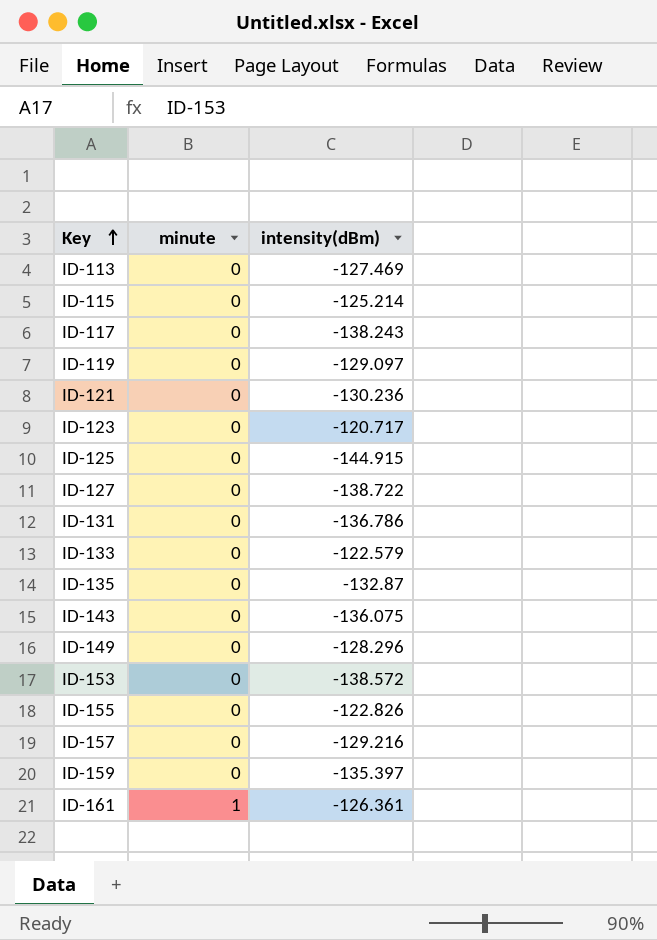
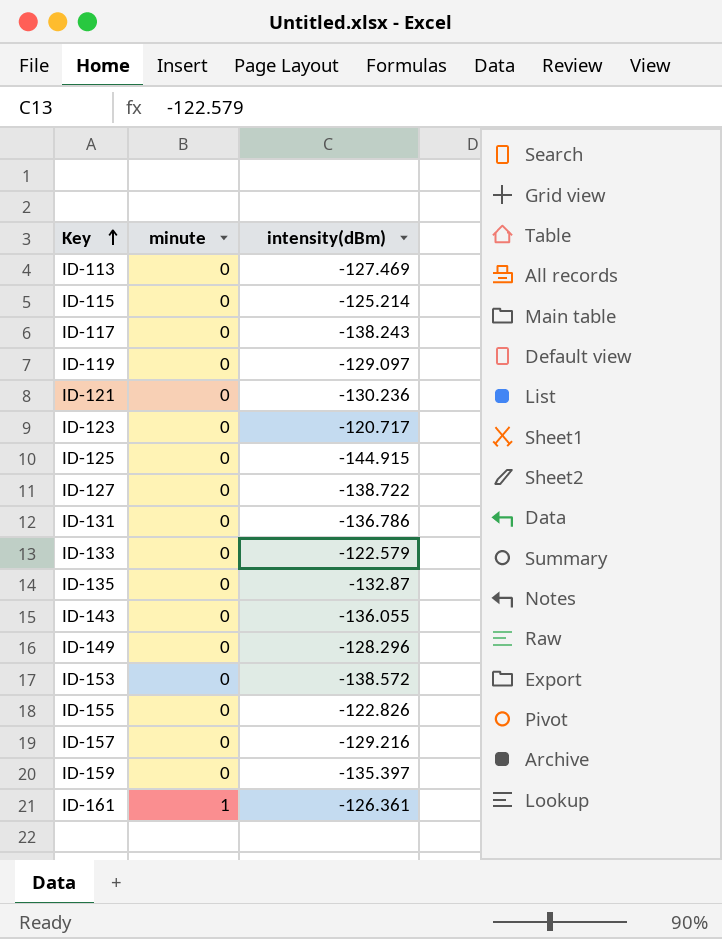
ID-143 | intensity(dBm): -136.075 -> -136.055

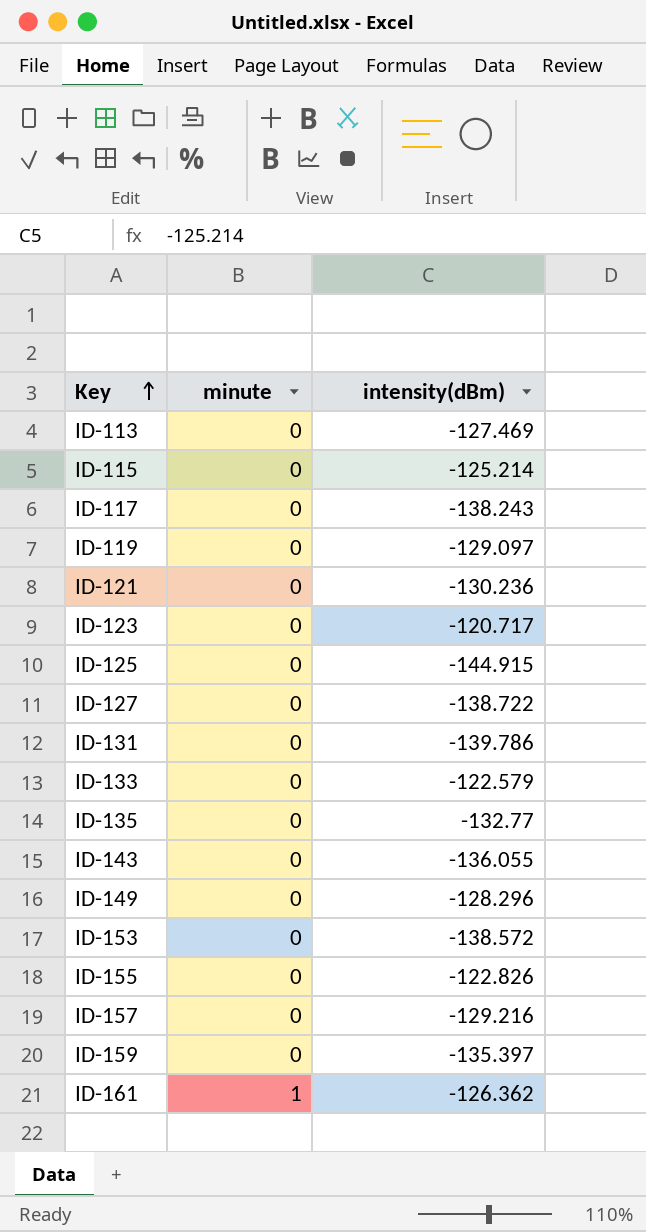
ID-131 | intensity(dBm): -136.786 -> -139.786
ID-135 | intensity(dBm): -132.87 -> -132.77
ID-161 | intensity(dBm): -126.361 -> -126.362

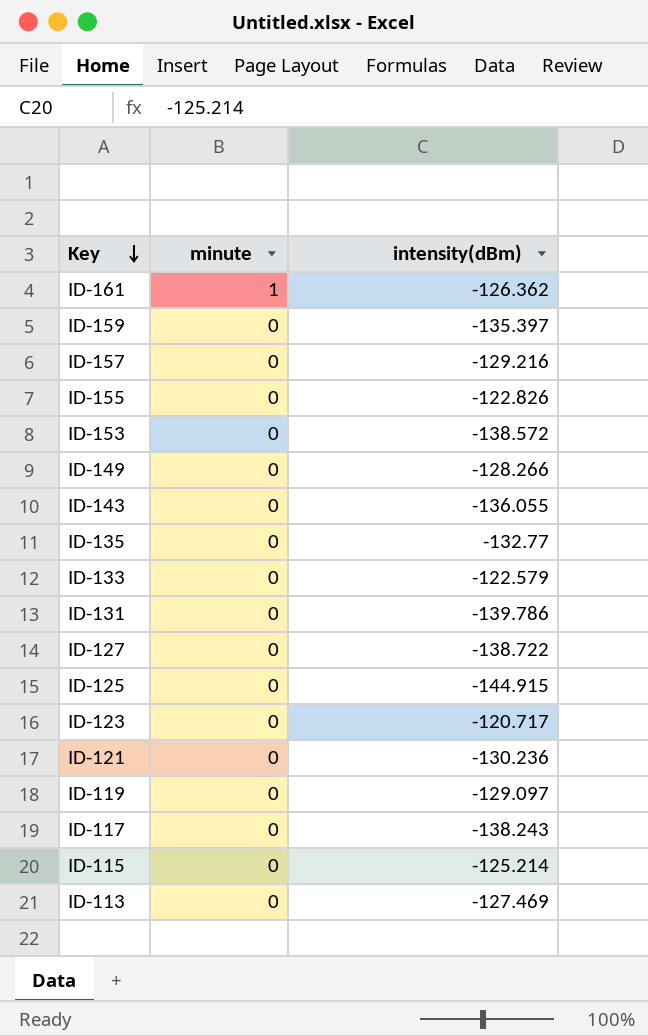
row order: Key ascending -> Key descending
ID-149 | intensity(dBm): -128.296 -> -128.266

